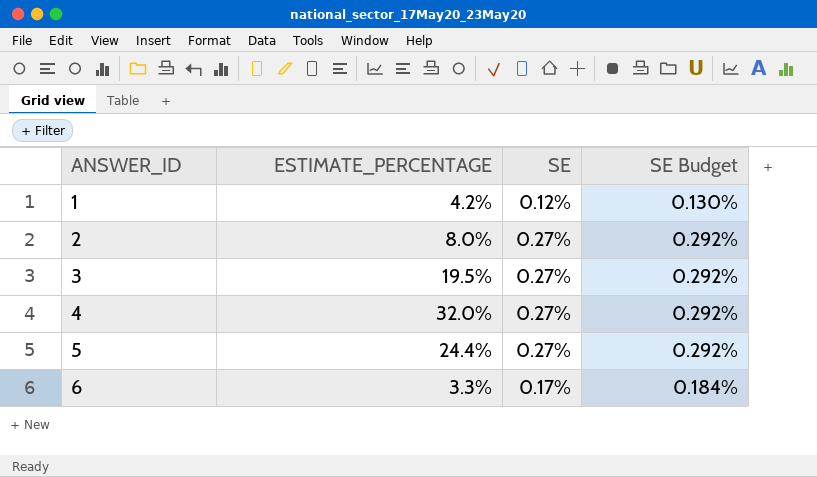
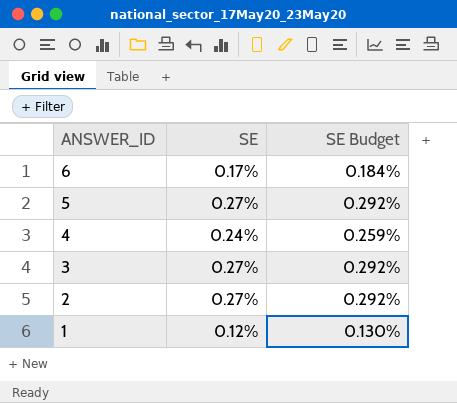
row order: ANSWER_ID ascending -> ANSWER_ID descending
column ESTIMATE_PERCENTAGE | position: 2 -> none
4 | SE: 0.27% -> 0.24%
4 | SE Budget: 0.292% -> 0.259%

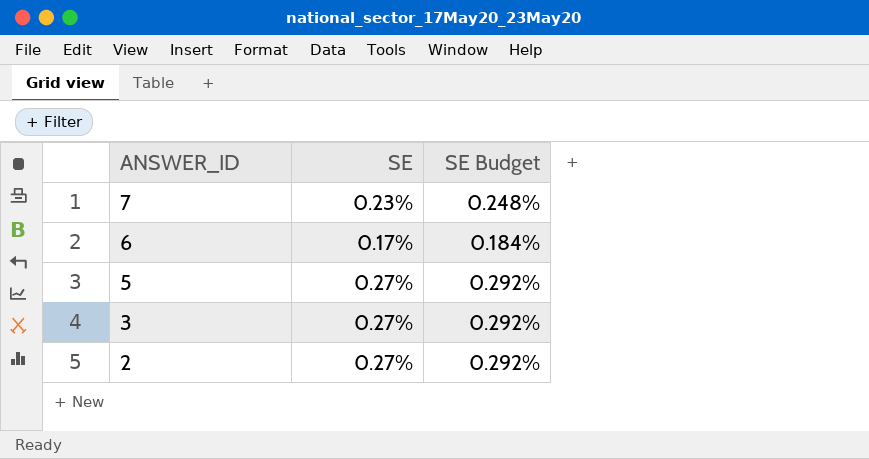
row 4: 0.24% | 0.259% -> none
row 1: 0.12% | 0.130% -> none
row 7: none -> 0.23% | 0.248%

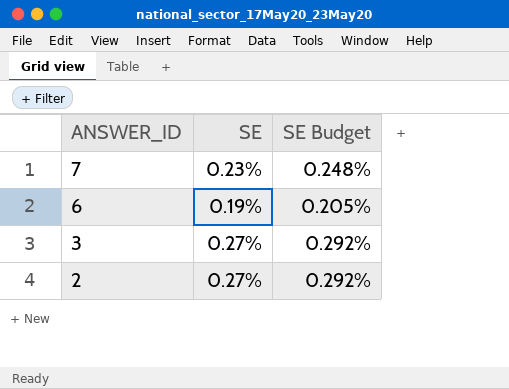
row 5: 0.27% | 0.292% -> none
6 | SE: 0.17% -> 0.19%
6 | SE Budget: 0.184% -> 0.205%

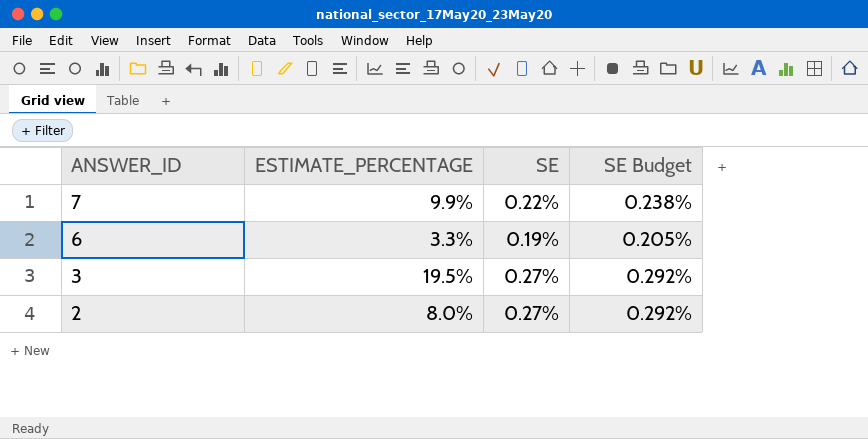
column ESTIMATE_PERCENTAGE | position: none -> 2
7 | SE: 0.23% -> 0.22%
7 | SE Budget: 0.248% -> 0.238%

